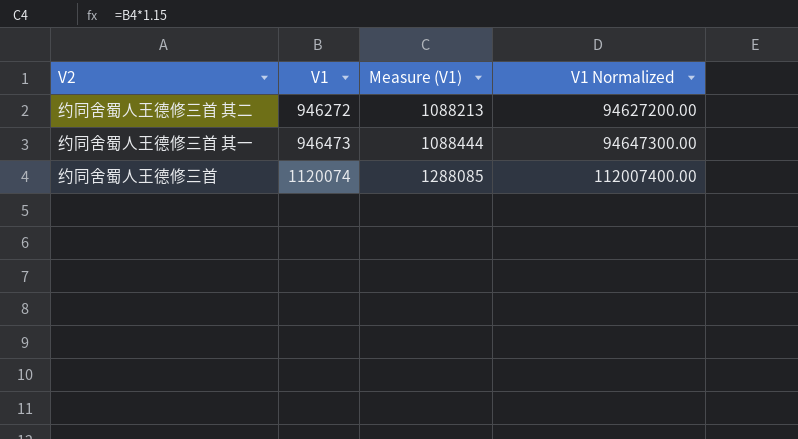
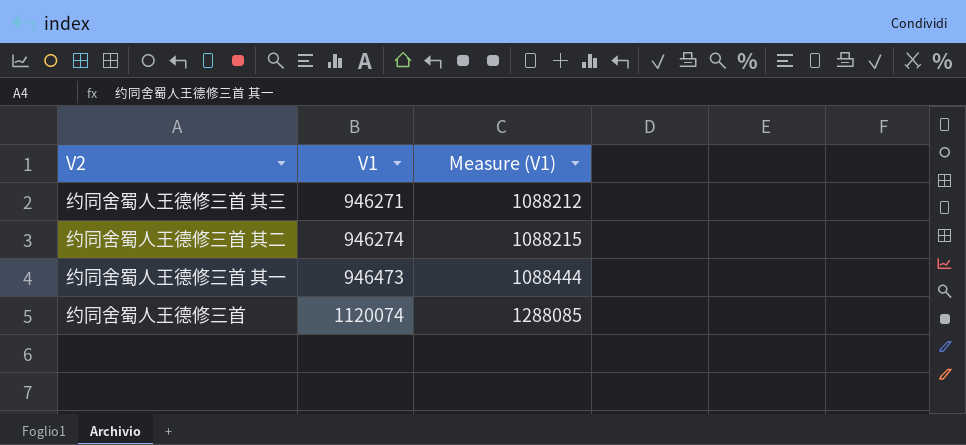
column V1 Normalized | formula: [V1] * 100 -> none
row 约同舍蜀人王德修三首 其三: none -> 946271 | 1088212
约同舍蜀人王德修三首 其二 | V1: 946272 -> 946274
约同舍蜀人王德修三首 其二 | Measure (V1): 1088213 -> 1088215

